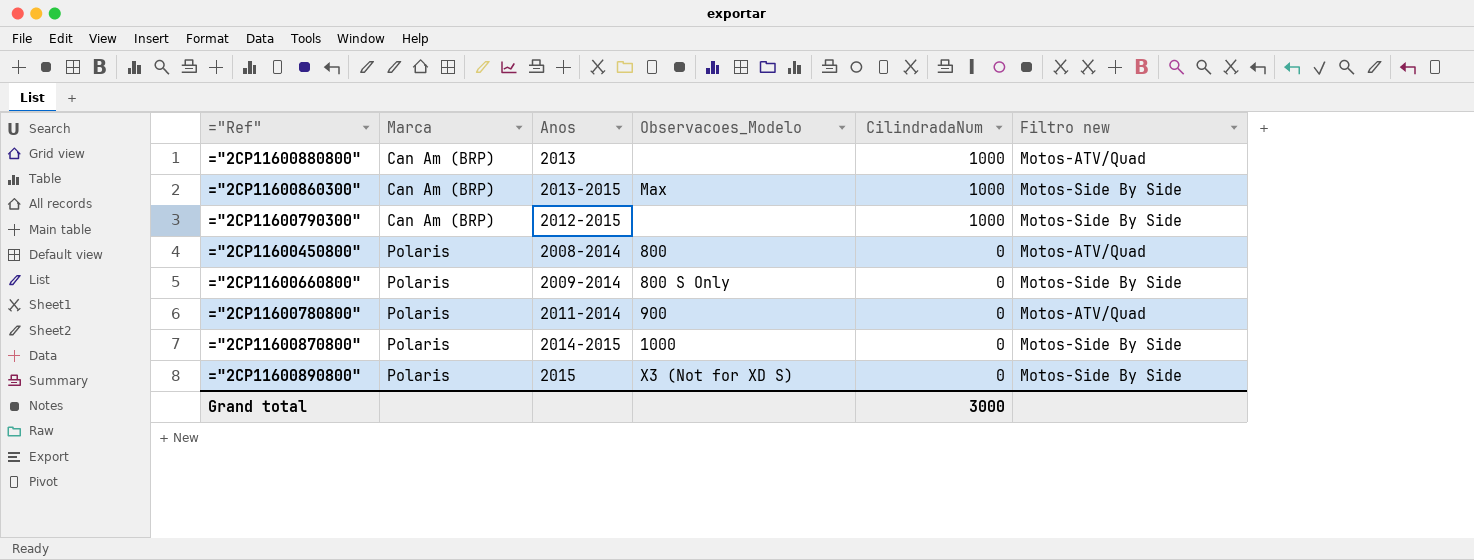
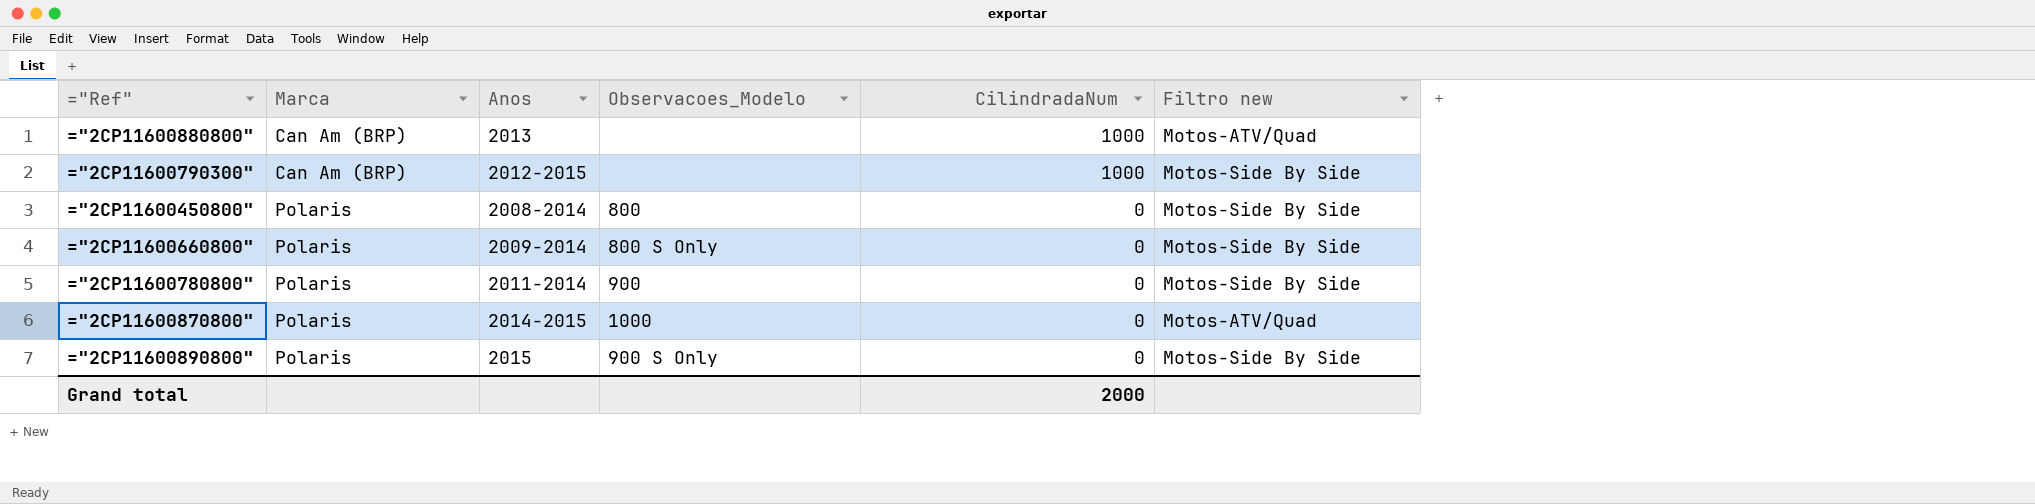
row ="2CP11600860300": Can Am (BRP) | 2013-2015 | Max | 1000 | Motos-Side By Side -> none
="2CP11600450800" | Filtro new: Motos-ATV/Quad -> Motos-Side By Side
="2CP11600780800" | Filtro new: Motos-ATV/Quad -> Motos-Side By Side
="2CP11600870800" | Filtro new: Motos-Side By Side -> Motos-ATV/Quad
="2CP11600890800" | Observacoes_Modelo: X3 (Not for XD S) -> 900 S Only
Grand total | CilindradaNum: 3000 -> 2000

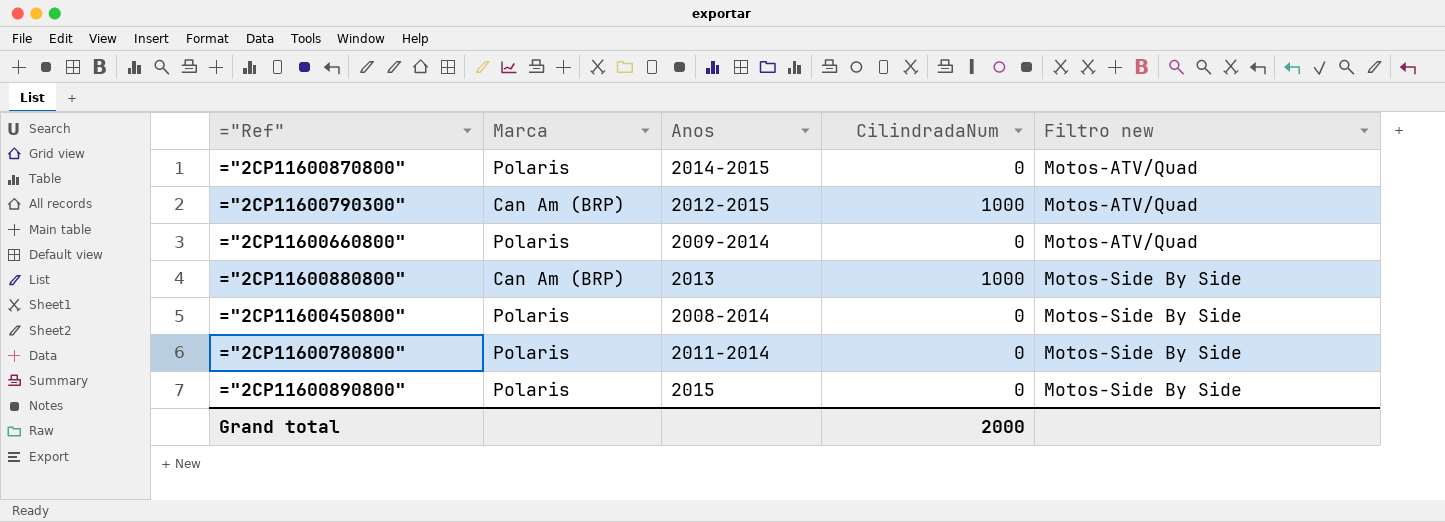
row order: Marca ascending -> Filtro new ascending
column Observacoes_Modelo | position: 4 -> none
="2CP11600790300" | Filtro new: Motos-Side By Side -> Motos-ATV/Quad
="2CP11600660800" | Filtro new: Motos-Side By Side -> Motos-ATV/Quad
="2CP11600880800" | Filtro new: Motos-ATV/Quad -> Motos-Side By Side

